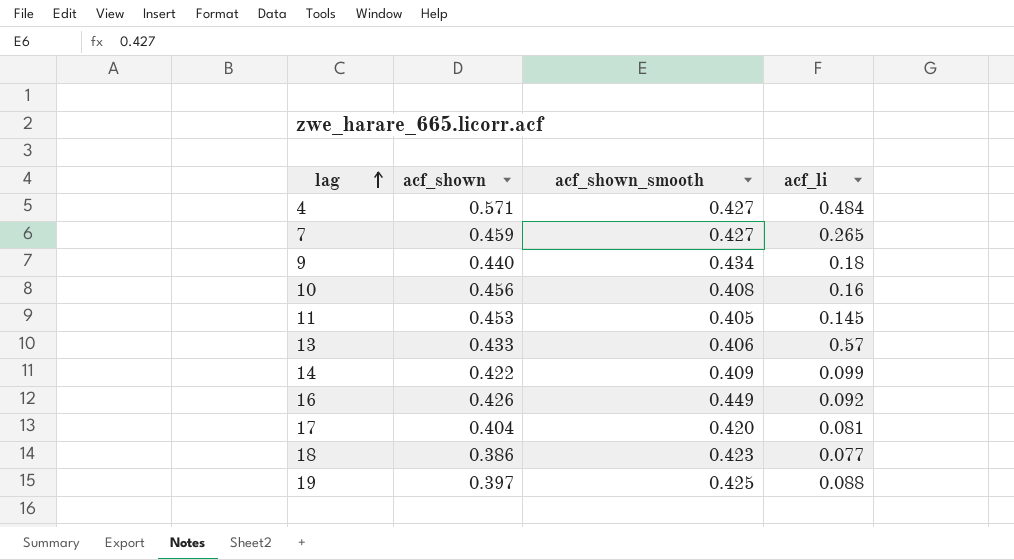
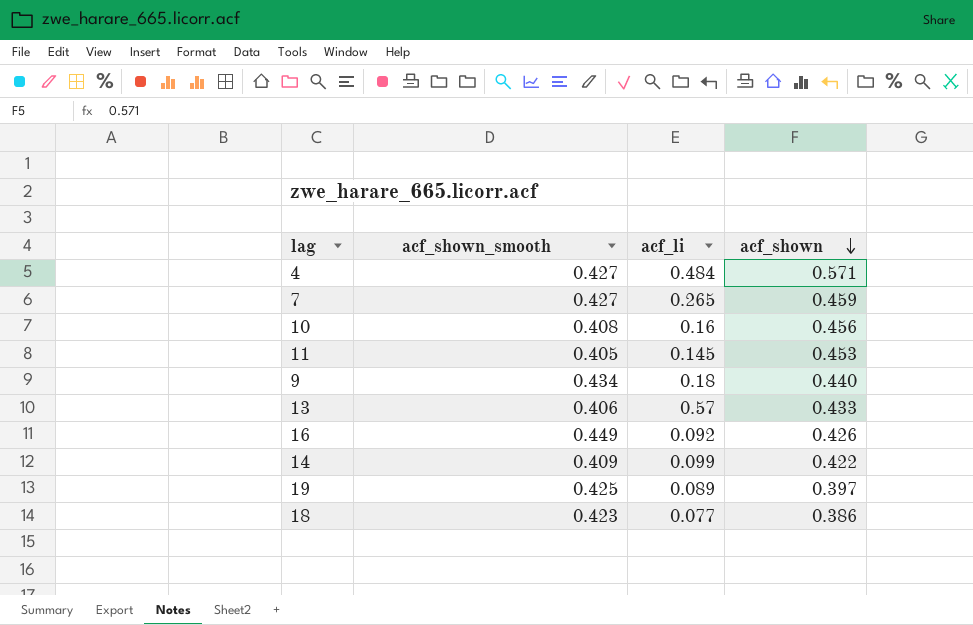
row order: lag ascending -> acf_shown descending
column acf_shown | position: 2 -> 4
row 17: 0.404 | 0.420 | 0.081 -> none
19 | acf_li: 0.088 -> 0.089

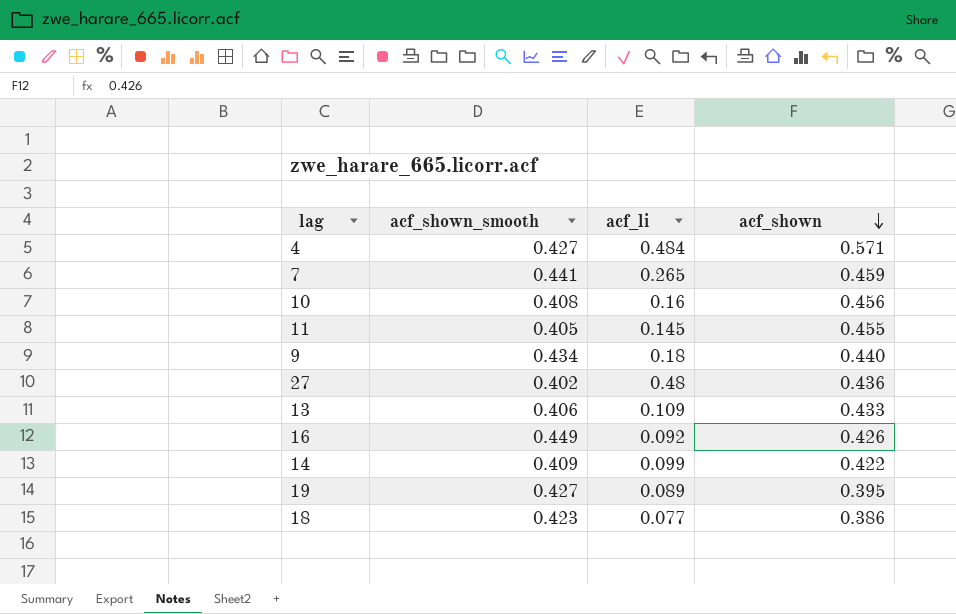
7 | acf_shown_smooth: 0.427 -> 0.441
11 | acf_shown: 0.453 -> 0.455
row 27: none -> 0.402 | 0.48 | 0.436
13 | acf_li: 0.57 -> 0.109
19 | acf_shown_smooth: 0.425 -> 0.427
19 | acf_shown: 0.397 -> 0.395

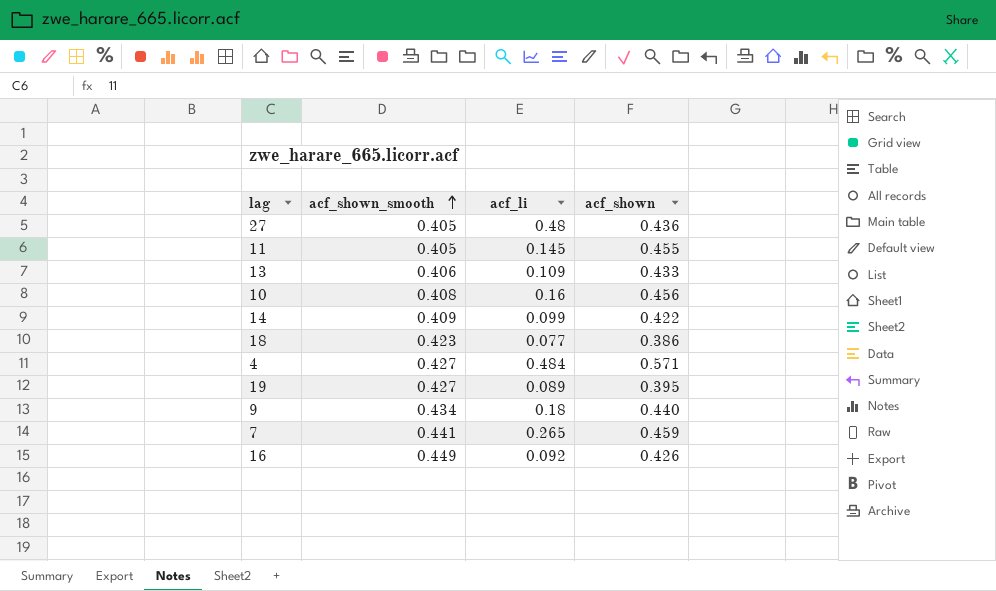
row order: acf_shown descending -> acf_shown_smooth ascending
27 | acf_shown_smooth: 0.402 -> 0.405

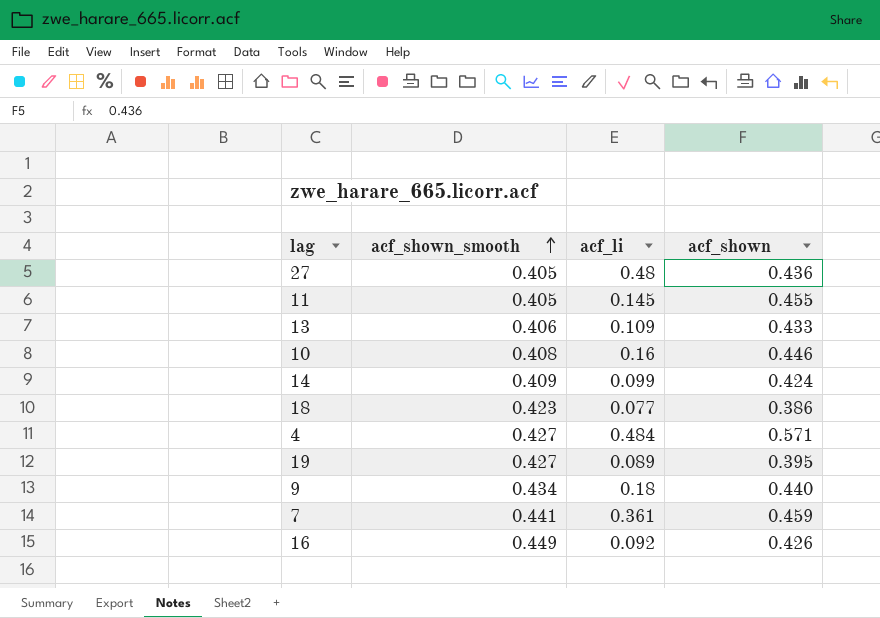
10 | acf_shown: 0.456 -> 0.446
14 | acf_shown: 0.422 -> 0.424
7 | acf_li: 0.265 -> 0.361

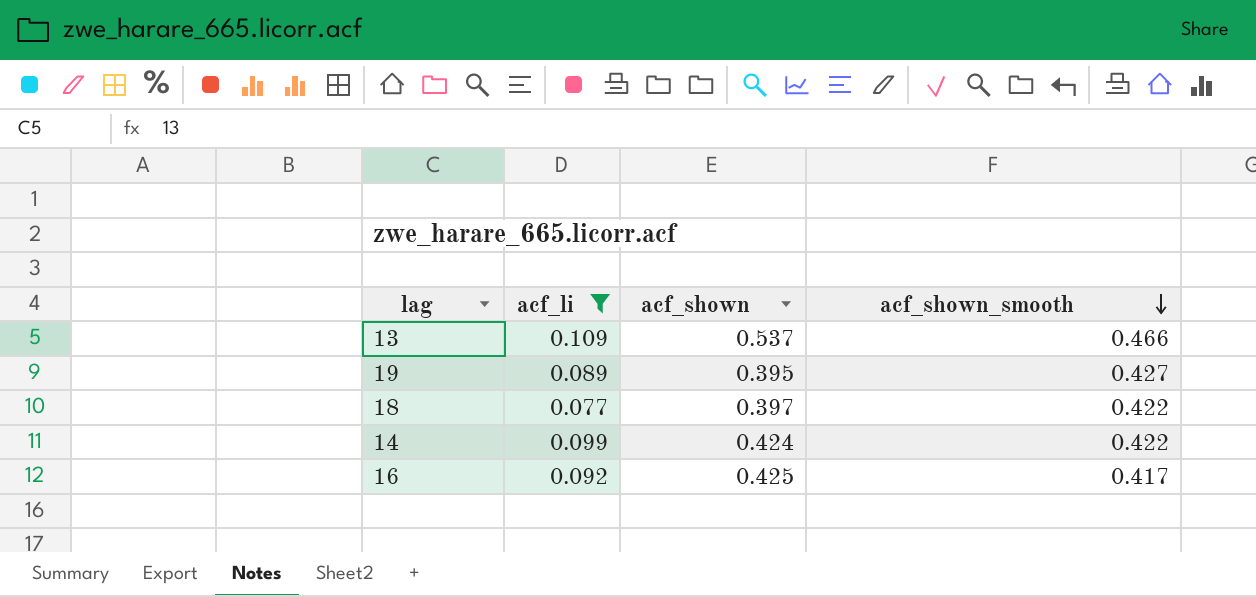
filter: none -> acf_li <= 0.109
row order: acf_shown_smooth ascending -> acf_shown_smooth descending
column acf_shown_smooth | position: 2 -> 4
13 | acf_shown: 0.433 -> 0.537
13 | acf_shown_smooth: 0.406 -> 0.466
18 | acf_shown: 0.386 -> 0.397
18 | acf_shown_smooth: 0.423 -> 0.422
14 | acf_shown_smooth: 0.409 -> 0.422
16 | acf_shown: 0.426 -> 0.425
16 | acf_shown_smooth: 0.449 -> 0.417

